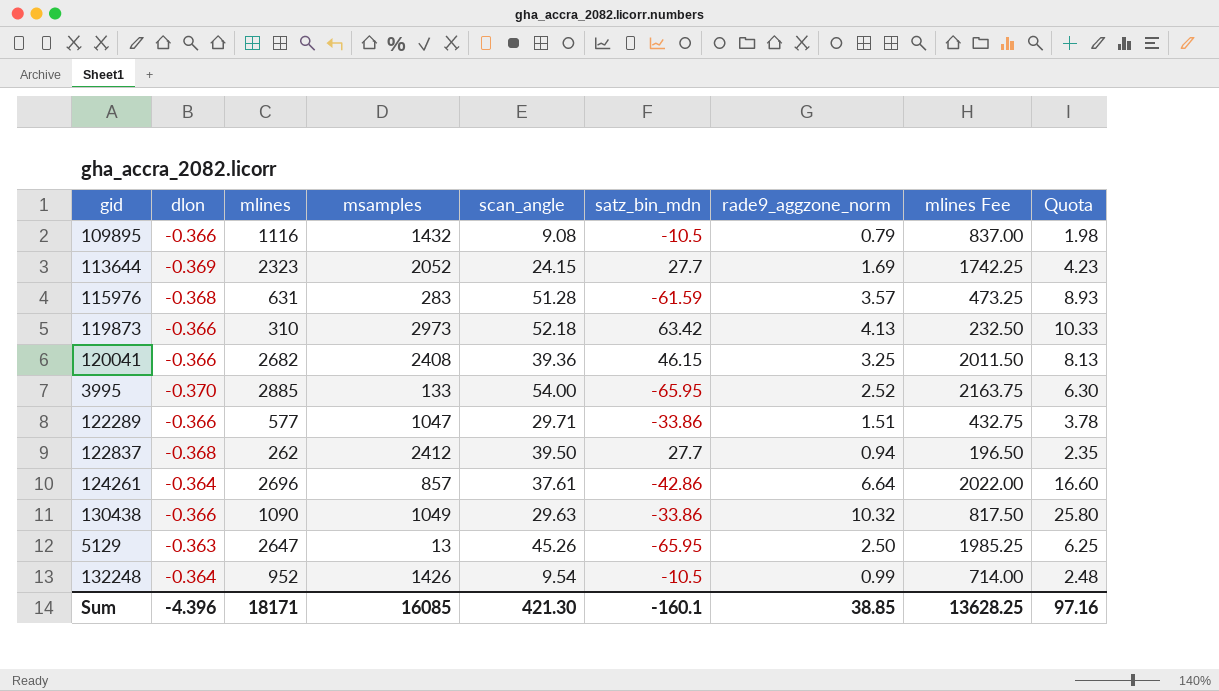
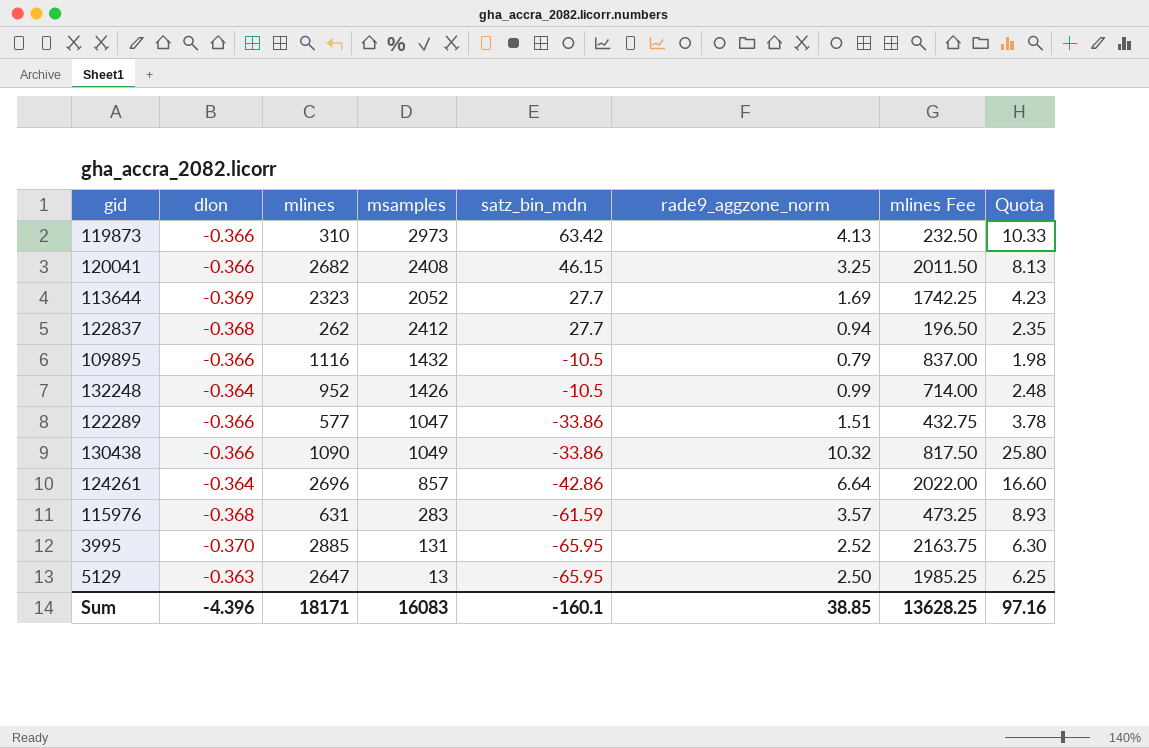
row order: none -> satz_bin_mdn descending
column scan_angle | position: 5 -> none
3995 | msamples: 133 -> 131
Sum | msamples: 16085 -> 16083

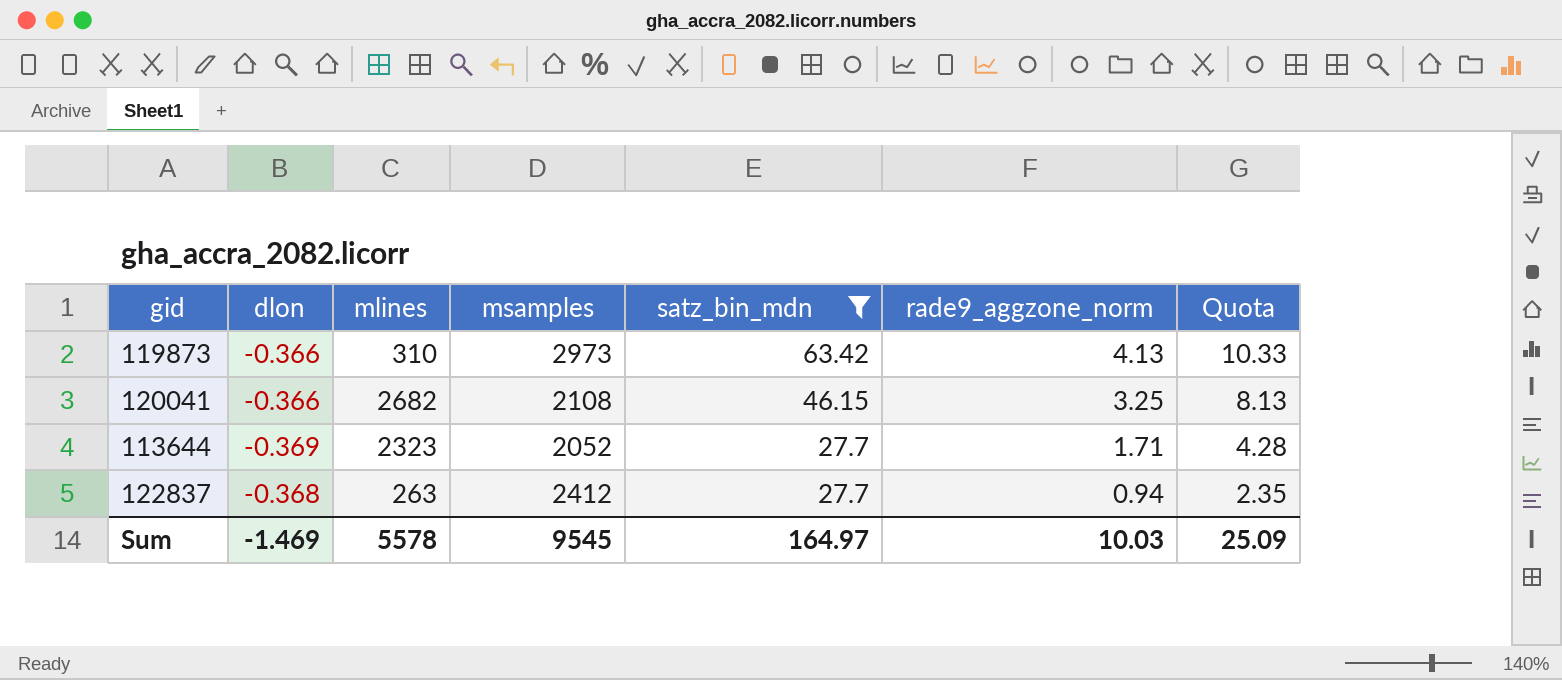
filter: none -> satz_bin_mdn >= 27.7
column mlines Fee | formula: [mlines] * 0.75 -> none
120041 | msamples: 2408 -> 2108
113644 | rade9_aggzone_norm: 1.69 -> 1.71
113644 | Quota: 4.23 -> 4.28
122837 | mlines: 262 -> 263
Sum | dlon: -4.396 -> -1.469
Sum | mlines: 18171 -> 5578
Sum | msamples: 16083 -> 9545
Sum | satz_bin_mdn: -160.1 -> 164.97
Sum | rade9_aggzone_norm: 38.85 -> 10.03
Sum | Quota: 97.16 -> 25.09

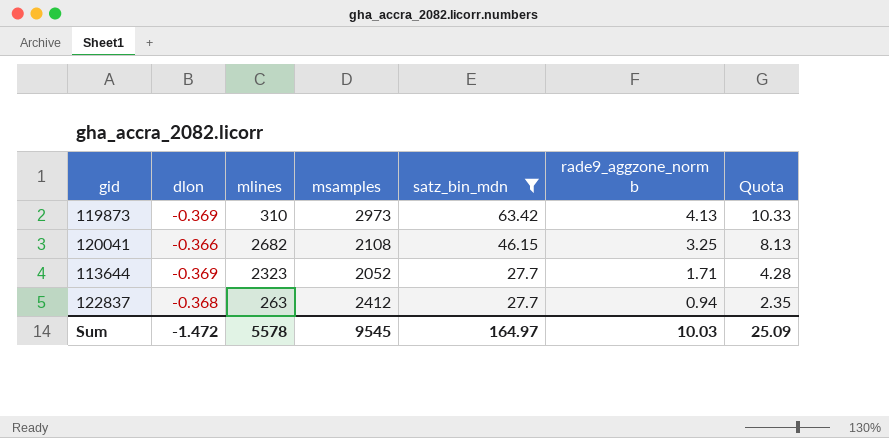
column name: rade9_aggzone_norm -> rade9_aggzone_norm b
119873 | dlon: -0.366 -> -0.369
Sum | dlon: -1.469 -> -1.472

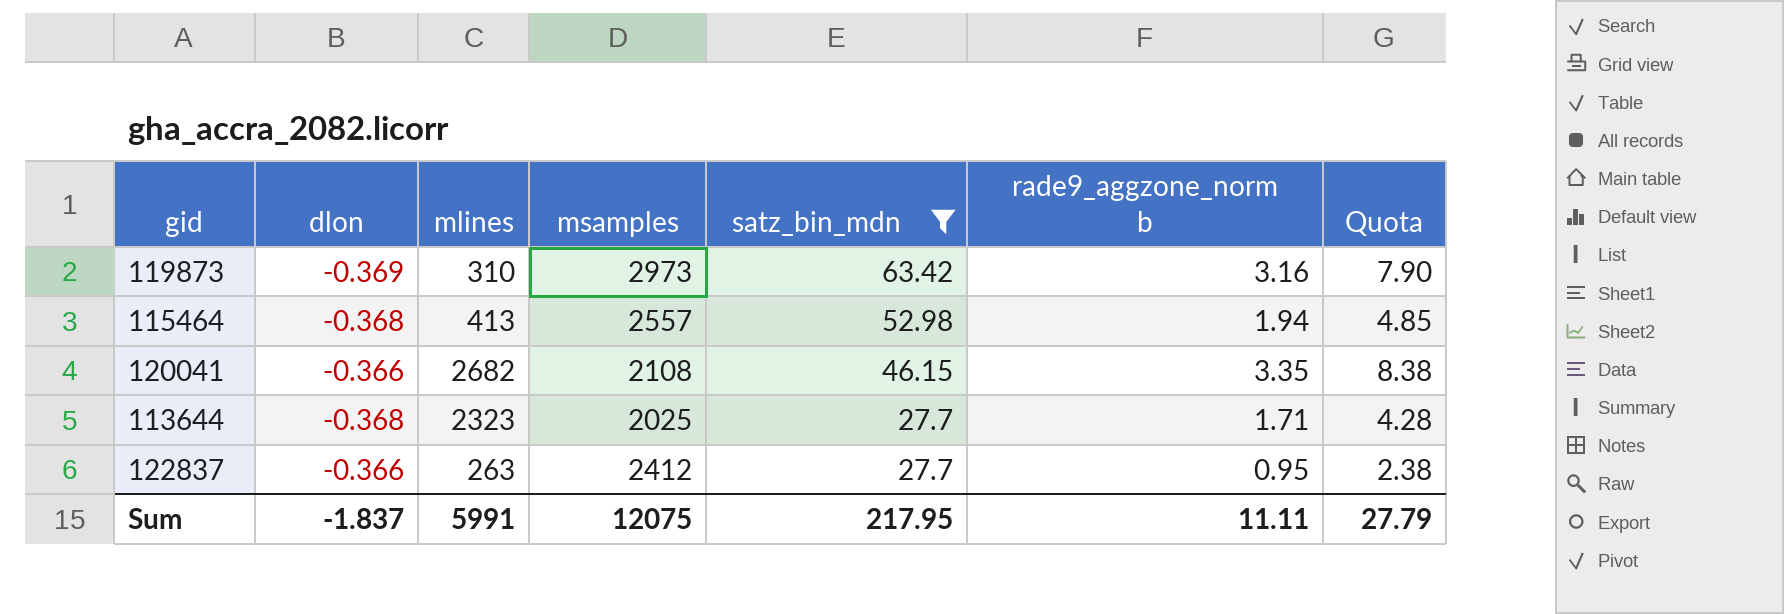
119873 | rade9_aggzone_norm b: 4.13 -> 3.16
119873 | Quota: 10.33 -> 7.90
row 115464: none -> -0.368 | 413 | 2557 | 52.98 | 1.94 | 4.85
120041 | rade9_aggzone_norm b: 3.25 -> 3.35
120041 | Quota: 8.13 -> 8.38
113644 | dlon: -0.369 -> -0.368
113644 | msamples: 2052 -> 2025
122837 | dlon: -0.368 -> -0.366
122837 | rade9_aggzone_norm b: 0.94 -> 0.95
122837 | Quota: 2.35 -> 2.38
Sum | dlon: -1.472 -> -1.837
Sum | mlines: 5578 -> 5991
Sum | msamples: 9545 -> 12075
Sum | satz_bin_mdn: 164.97 -> 217.95
Sum | rade9_aggzone_norm b: 10.03 -> 11.11
Sum | Quota: 25.09 -> 27.79

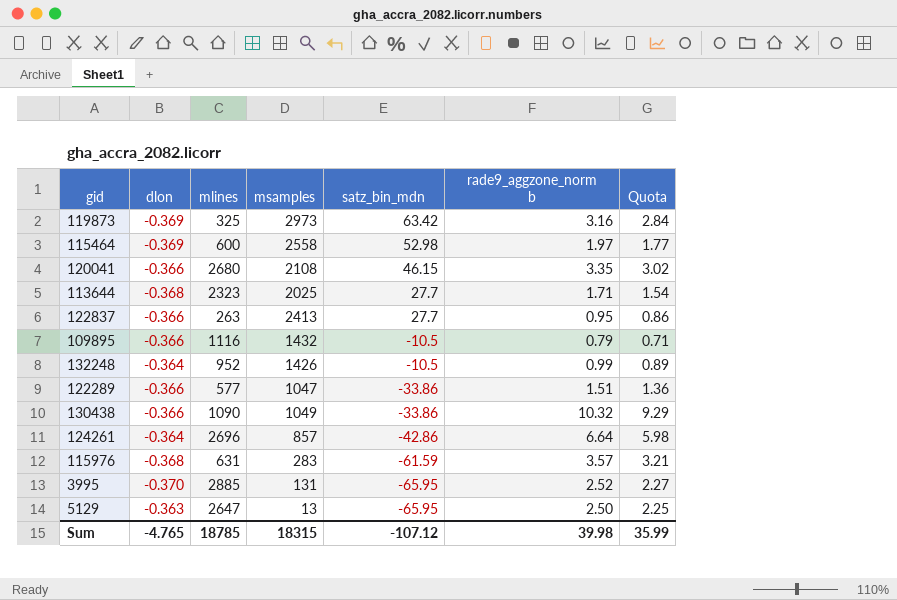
filter: satz_bin_mdn >= 27.7 -> none
column Quota | formula: [rade9_aggzone_norm b] * 2.5 -> [rade9_aggzone_norm b] * 0.9
119873 | mlines: 310 -> 325
115464 | dlon: -0.368 -> -0.369
115464 | mlines: 413 -> 600
115464 | msamples: 2557 -> 2558
115464 | rade9_aggzone_norm b: 1.94 -> 1.97
120041 | mlines: 2682 -> 2680
122837 | msamples: 2412 -> 2413
Sum | dlon: -1.837 -> -4.765
Sum | mlines: 5991 -> 18785
Sum | msamples: 12075 -> 18315
Sum | satz_bin_mdn: 217.95 -> -107.12
Sum | rade9_aggzone_norm b: 11.11 -> 39.98
Sum | Quota: 27.79 -> 35.99

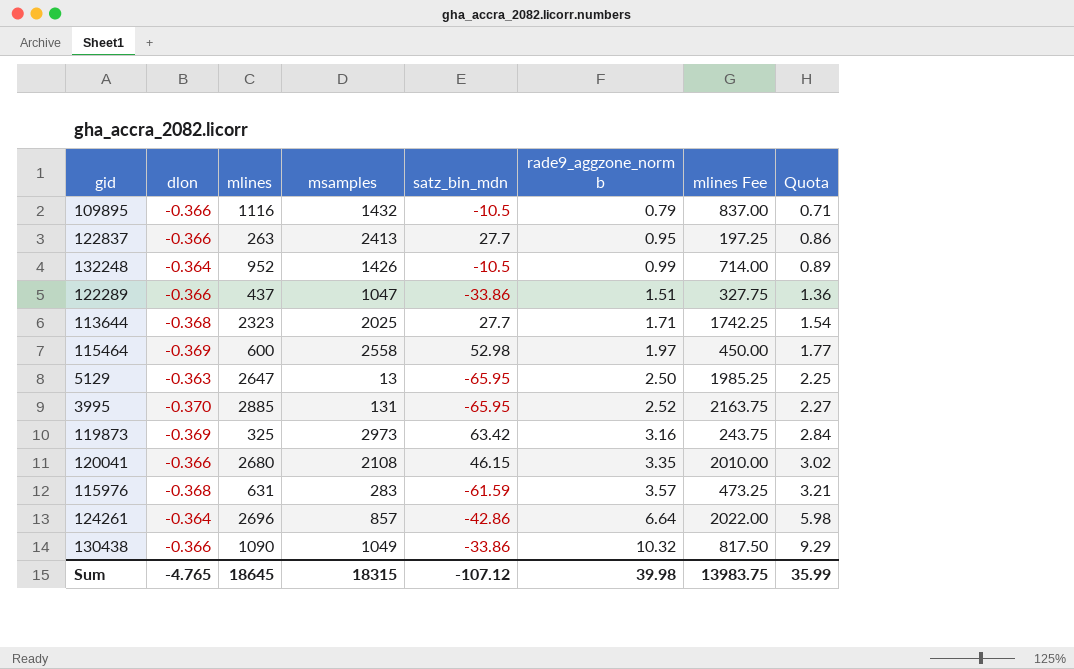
row order: satz_bin_mdn descending -> rade9_aggzone_norm b ascending
column mlines Fee | formula: none -> [mlines] * 0.75
122289 | mlines: 577 -> 437
Sum | mlines: 18785 -> 18645

